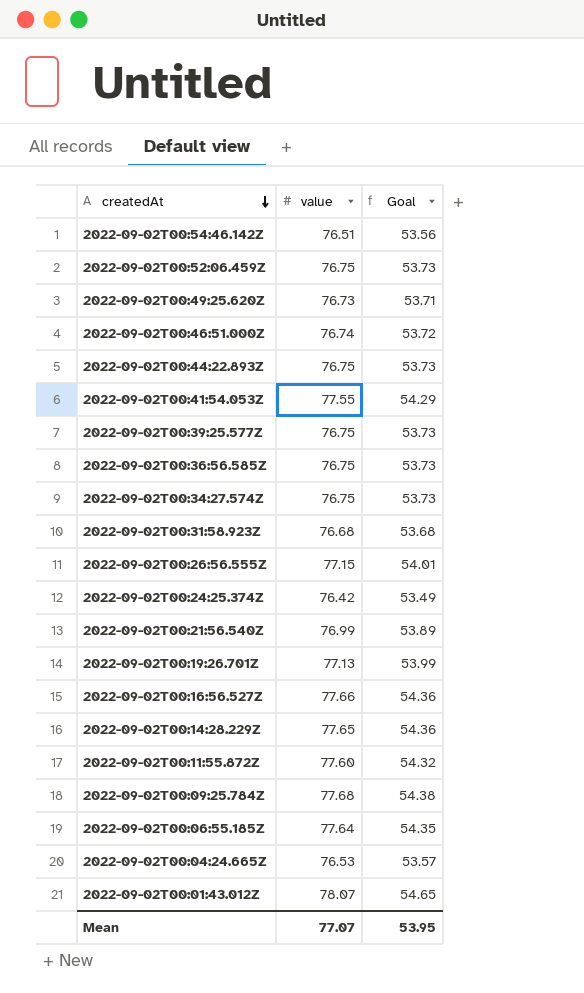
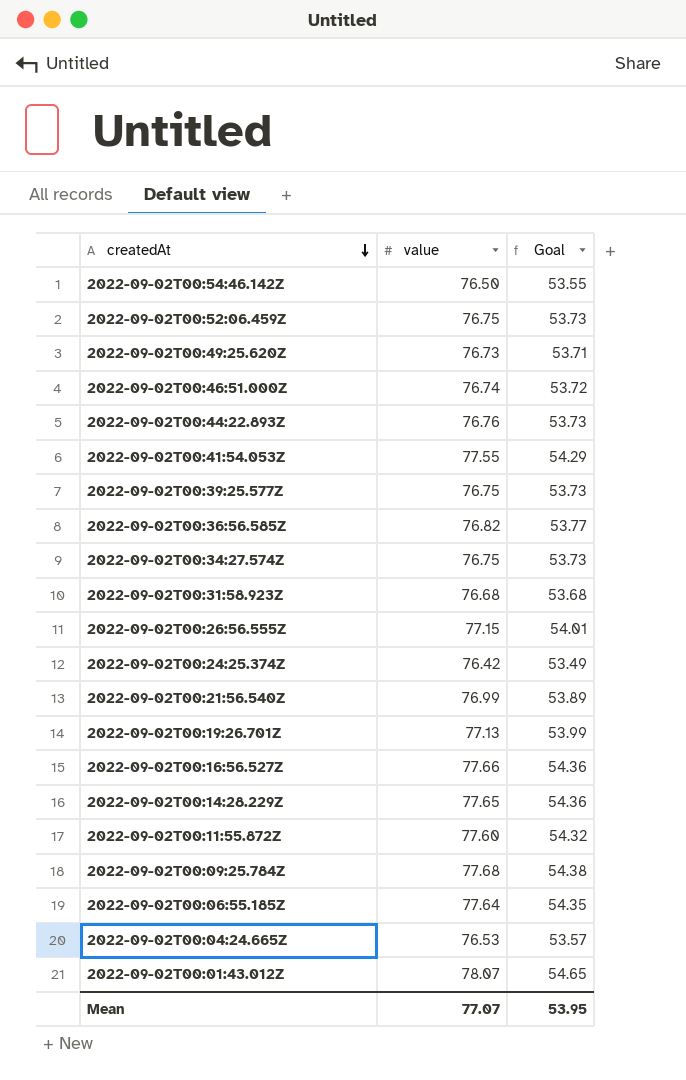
2022-09-02T00:54:46.142Z | value: 76.51 -> 76.50
2022-09-02T00:54:46.142Z | Goal: 53.56 -> 53.55
2022-09-02T00:44:22.893Z | value: 76.75 -> 76.76
2022-09-02T00:36:56.585Z | value: 76.75 -> 76.82
2022-09-02T00:36:56.585Z | Goal: 53.73 -> 53.77

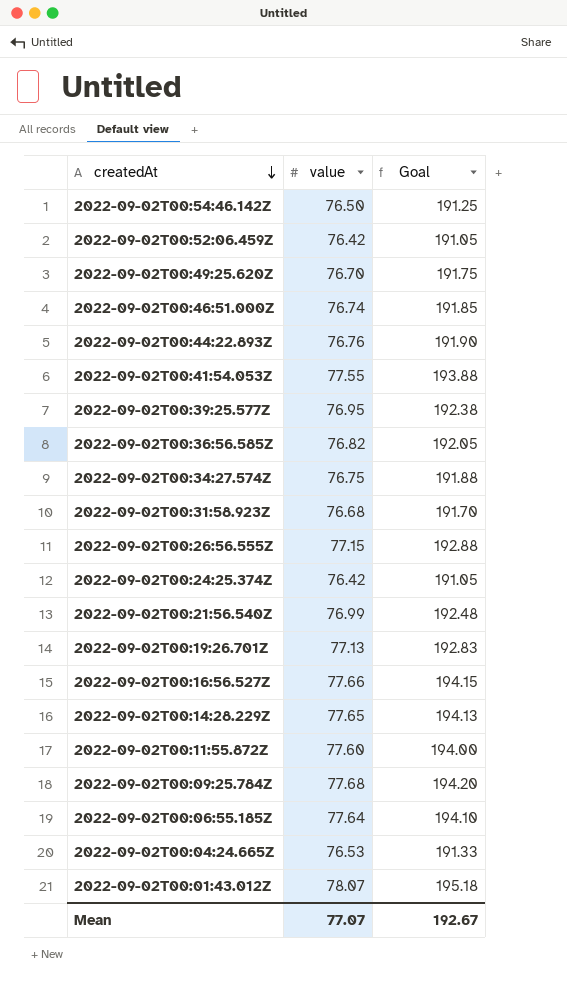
column Goal | formula: [value] * 0.7 -> [value] * 2.5
2022-09-02T00:52:06.459Z | value: 76.75 -> 76.42
2022-09-02T00:49:25.620Z | value: 76.73 -> 76.70
2022-09-02T00:39:25.577Z | value: 76.75 -> 76.95
Mean | Goal: 53.95 -> 192.67

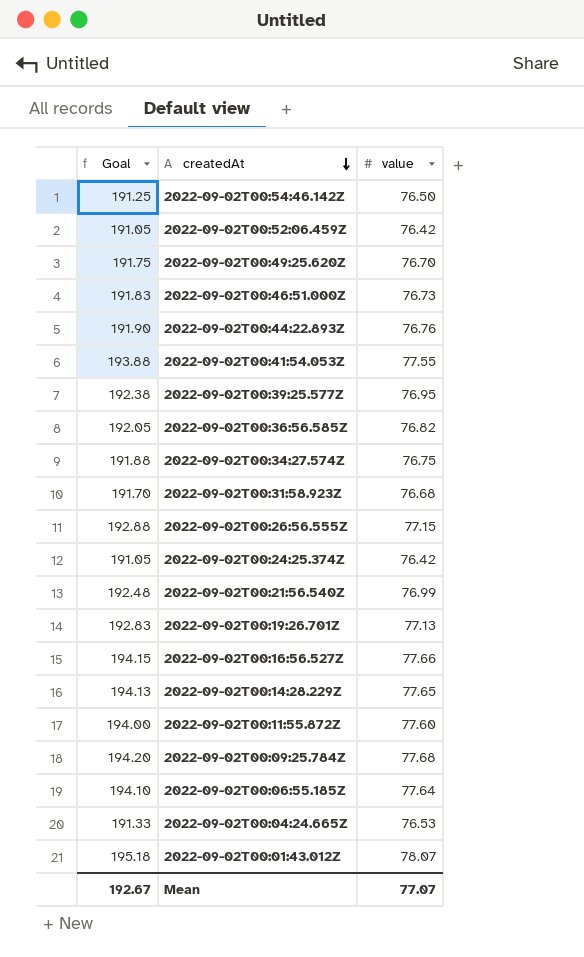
column Goal | position: 3 -> 1
2022-09-02T00:46:51.000Z | Goal: 191.85 -> 191.83
2022-09-02T00:46:51.000Z | value: 76.74 -> 76.73

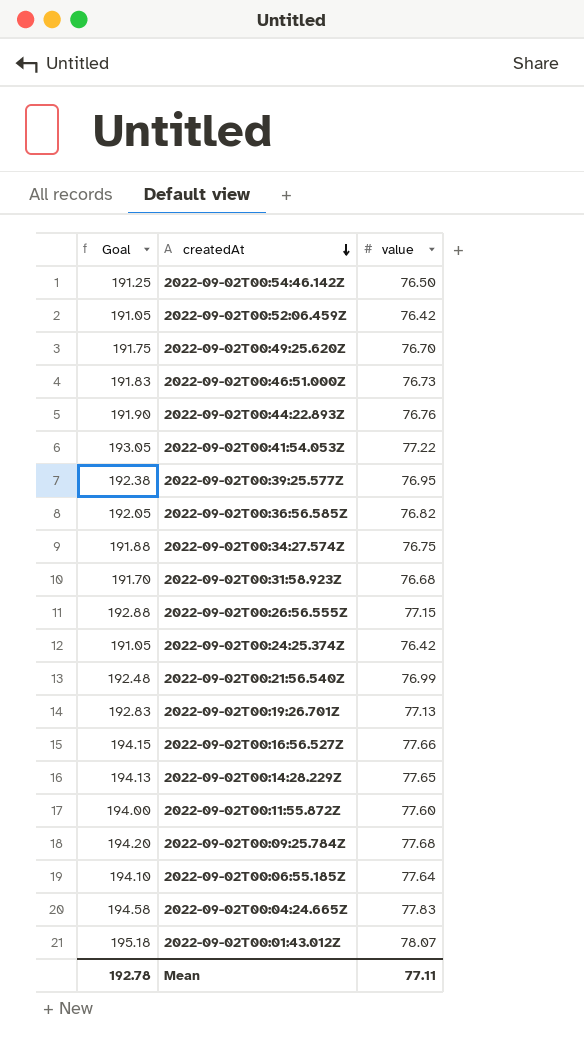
2022-09-02T00:41:54.053Z | Goal: 193.88 -> 193.05
2022-09-02T00:41:54.053Z | value: 77.55 -> 77.22
2022-09-02T00:04:24.665Z | Goal: 191.33 -> 194.58
2022-09-02T00:04:24.665Z | value: 76.53 -> 77.83
Mean | Goal: 192.67 -> 192.78
Mean | value: 77.07 -> 77.11

